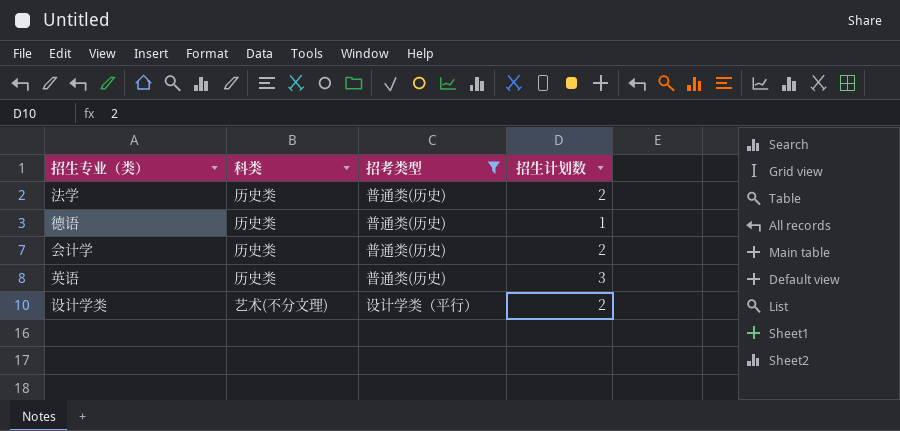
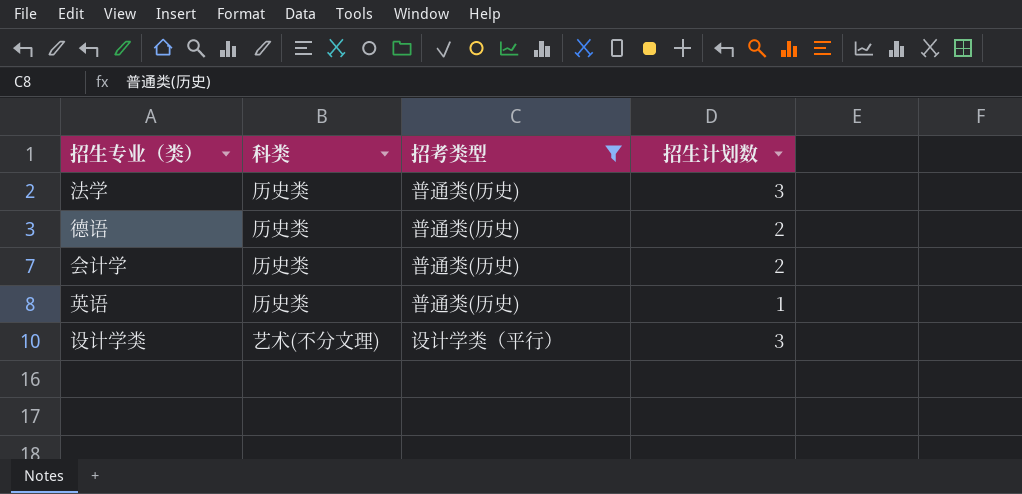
法学 | 招生计划数: 2 -> 3
德语 | 招生计划数: 1 -> 2
英语 | 招生计划数: 3 -> 1
设计学类 | 招生计划数: 2 -> 3

